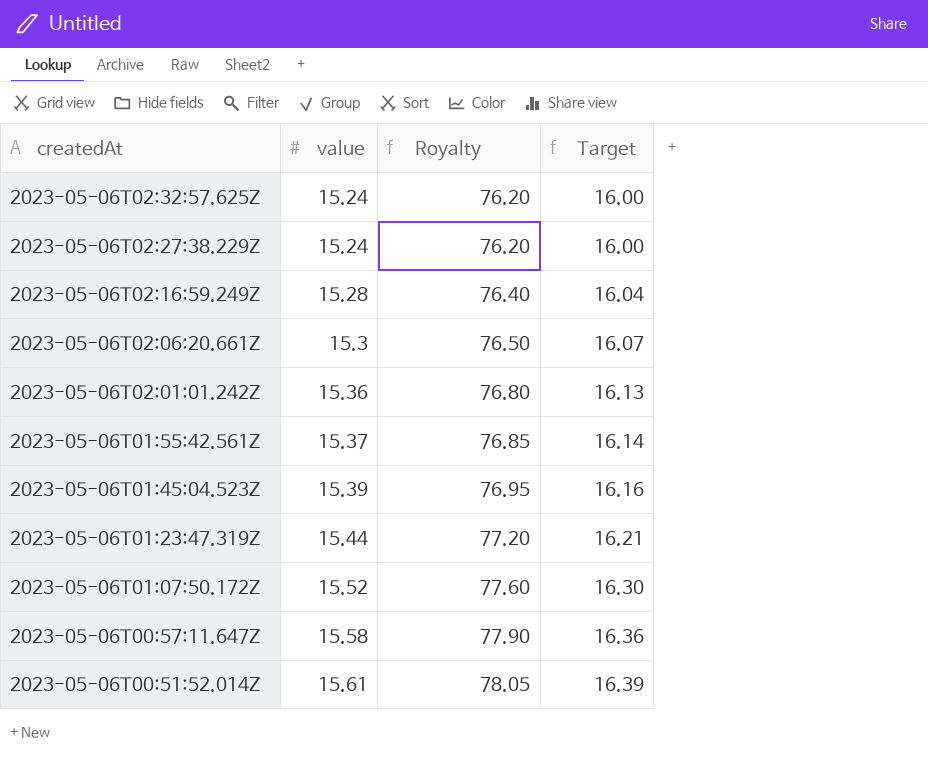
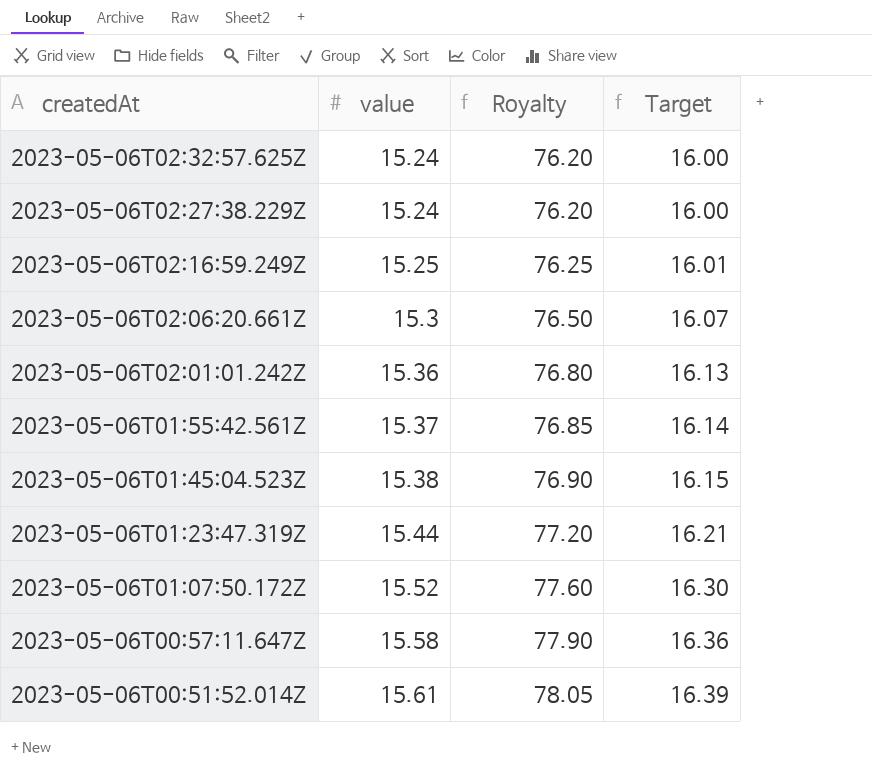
2023-05-06T02:16:59.249Z | value: 15.28 -> 15.25
2023-05-06T02:16:59.249Z | Royalty: 76.40 -> 76.25
2023-05-06T02:16:59.249Z | Target: 16.04 -> 16.01
2023-05-06T01:45:04.523Z | value: 15.39 -> 15.38
2023-05-06T01:45:04.523Z | Royalty: 76.95 -> 76.90
2023-05-06T01:45:04.523Z | Target: 16.16 -> 16.15

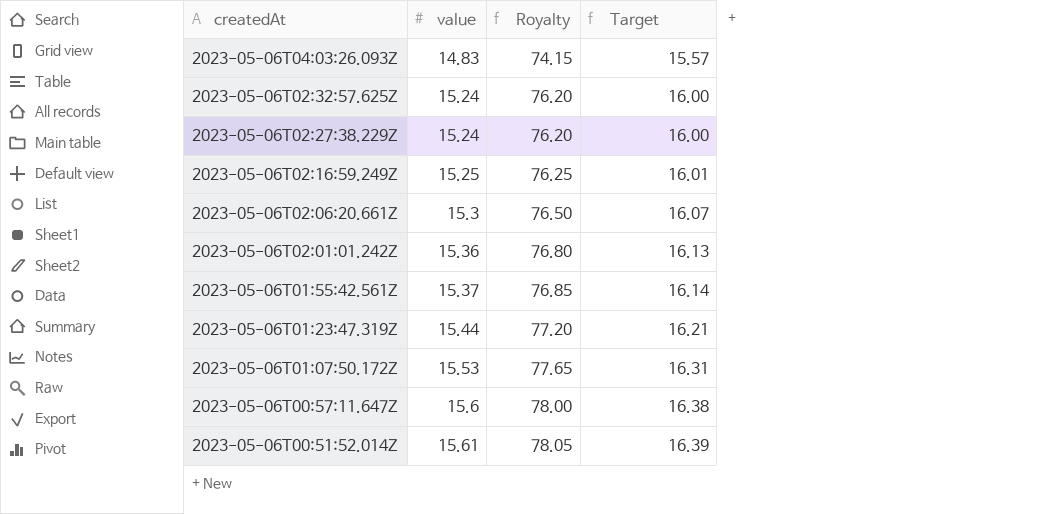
row 2023-05-06T01:45:04.523Z: 15.38 | 76.90 | 16.15 -> none
row 2023-05-06T04:03:26.093Z: none -> 14.83 | 74.15 | 15.57
2023-05-06T01:07:50.172Z | value: 15.52 -> 15.53
2023-05-06T01:07:50.172Z | Royalty: 77.60 -> 77.65
2023-05-06T01:07:50.172Z | Target: 16.30 -> 16.31
2023-05-06T00:57:11.647Z | value: 15.58 -> 15.6
2023-05-06T00:57:11.647Z | Royalty: 77.90 -> 78.00
2023-05-06T00:57:11.647Z | Target: 16.36 -> 16.38

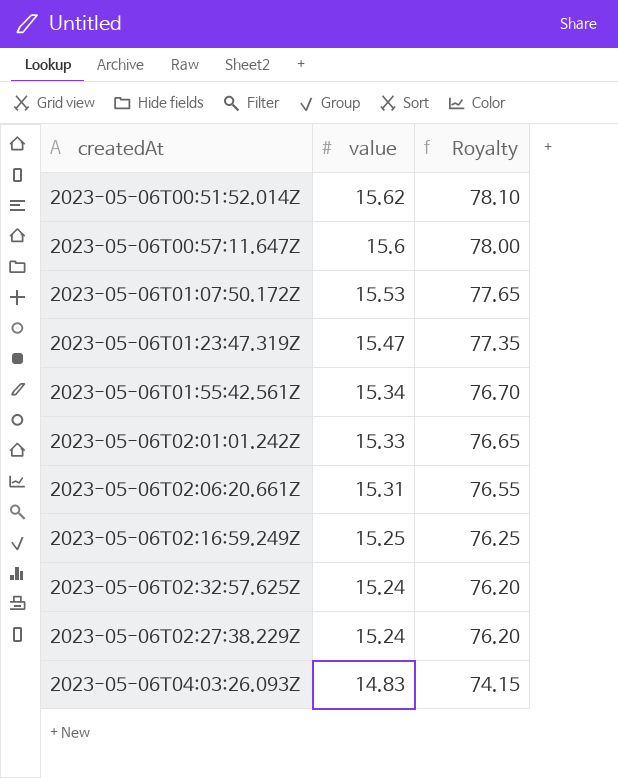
row order: createdAt descending -> value descending
column Target | formula: [value] * 1.05 -> none
2023-05-06T00:51:52.014Z | value: 15.61 -> 15.62
2023-05-06T00:51:52.014Z | Royalty: 78.05 -> 78.10
2023-05-06T01:23:47.319Z | value: 15.44 -> 15.47
2023-05-06T01:23:47.319Z | Royalty: 77.20 -> 77.35
2023-05-06T01:55:42.561Z | value: 15.37 -> 15.34
2023-05-06T01:55:42.561Z | Royalty: 76.85 -> 76.70
2023-05-06T02:01:01.242Z | value: 15.36 -> 15.33
2023-05-06T02:01:01.242Z | Royalty: 76.80 -> 76.65
2023-05-06T02:06:20.661Z | value: 15.3 -> 15.31
2023-05-06T02:06:20.661Z | Royalty: 76.50 -> 76.55

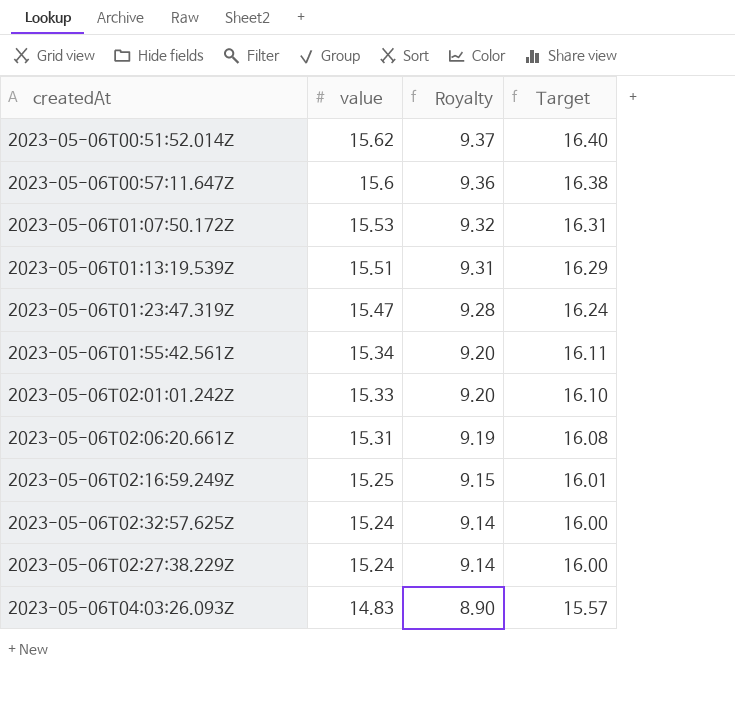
column Royalty | formula: [value] * 5 -> [value] * 0.6
column Target | formula: none -> [value] * 1.05
row 2023-05-06T01:13:19.539Z: none -> 15.51 | 9.31 | 16.29

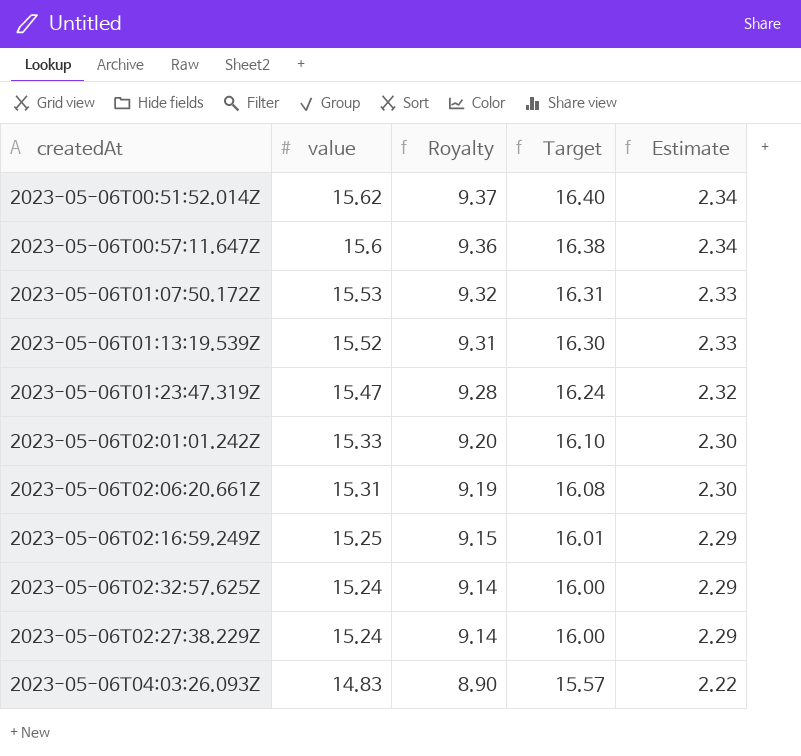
column Estimate | formula: none -> [value] * 0.15
row 2023-05-06T01:55:42.561Z: 15.34 | 9.20 | 16.11 -> none
2023-05-06T01:13:19.539Z | value: 15.51 -> 15.52
2023-05-06T01:13:19.539Z | Target: 16.29 -> 16.30

